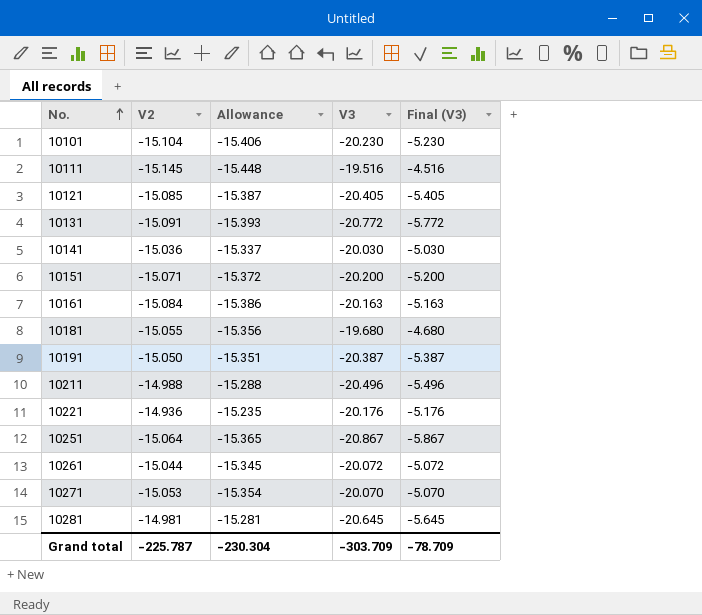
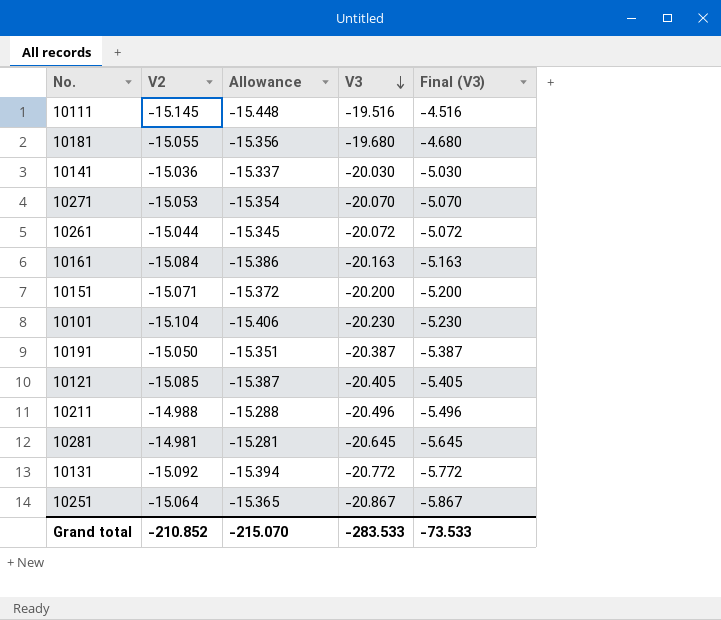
row order: No. ascending -> V3 descending
row 10221: -14.936 | -15.235 | -20.176 | -5.176 -> none
10131 | V2: -15.091 -> -15.092
10131 | Allowance: -15.393 -> -15.394
Grand total | V2: -225.787 -> -210.852
Grand total | Allowance: -230.304 -> -215.070
Grand total | V3: -303.709 -> -283.533
Grand total | Final (V3): -78.709 -> -73.533

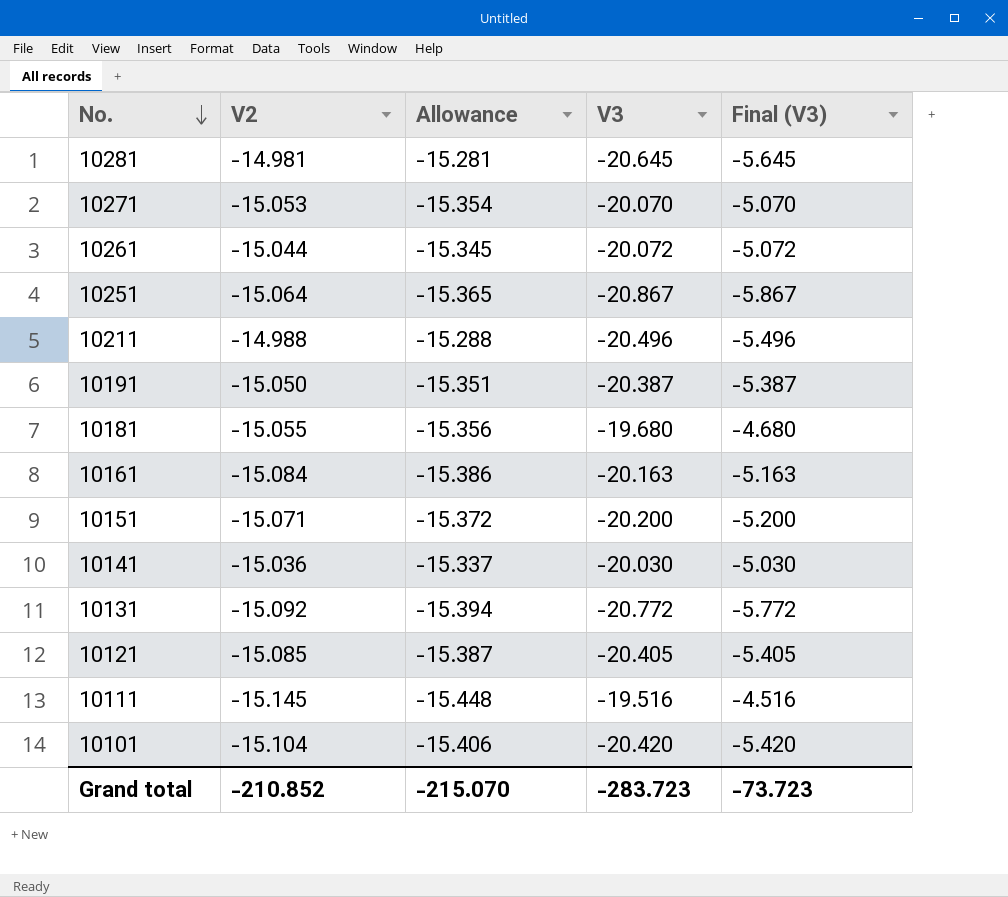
row order: V3 descending -> No. descending
10101 | V3: -20.230 -> -20.420
10101 | Final (V3): -5.230 -> -5.420
Grand total | V3: -283.533 -> -283.723
Grand total | Final (V3): -73.533 -> -73.723

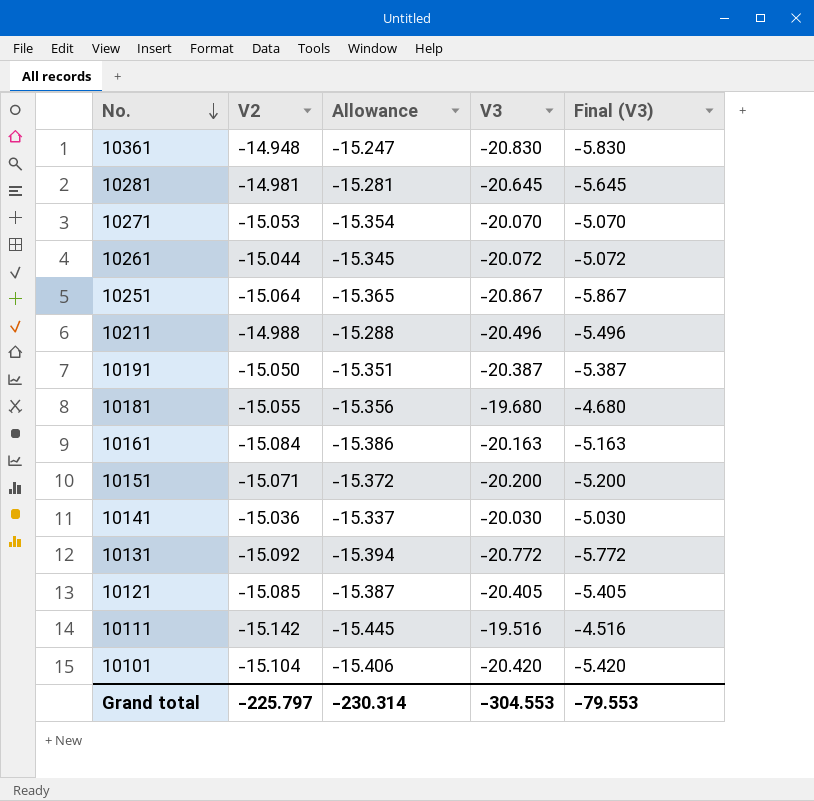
row 10361: none -> -14.948 | -15.247 | -20.830 | -5.830
10111 | V2: -15.145 -> -15.142
10111 | Allowance: -15.448 -> -15.445
Grand total | V2: -210.852 -> -225.797
Grand total | Allowance: -215.070 -> -230.314
Grand total | V3: -283.723 -> -304.553
Grand total | Final (V3): -73.723 -> -79.553

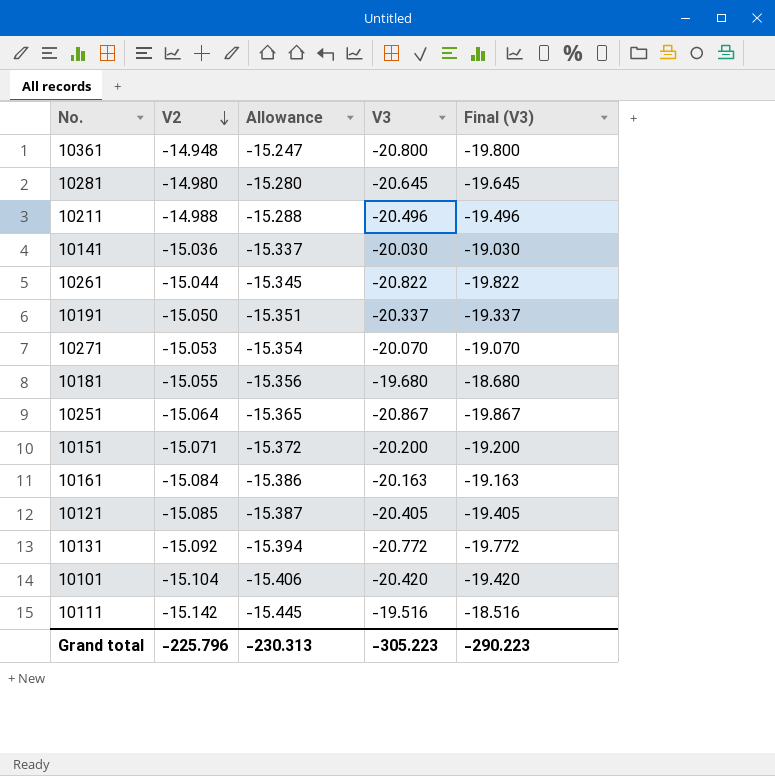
row order: No. descending -> V2 descending
column Final (V3) | formula: [V3] + 15 -> [V3] + 1
10361 | V3: -20.830 -> -20.800
10281 | V2: -14.981 -> -14.980
10281 | Allowance: -15.281 -> -15.280
10261 | V3: -20.072 -> -20.822
10191 | V3: -20.387 -> -20.337
Grand total | V2: -225.797 -> -225.796
Grand total | Allowance: -230.314 -> -230.313
Grand total | V3: -304.553 -> -305.223
Grand total | Final (V3): -79.553 -> -290.223

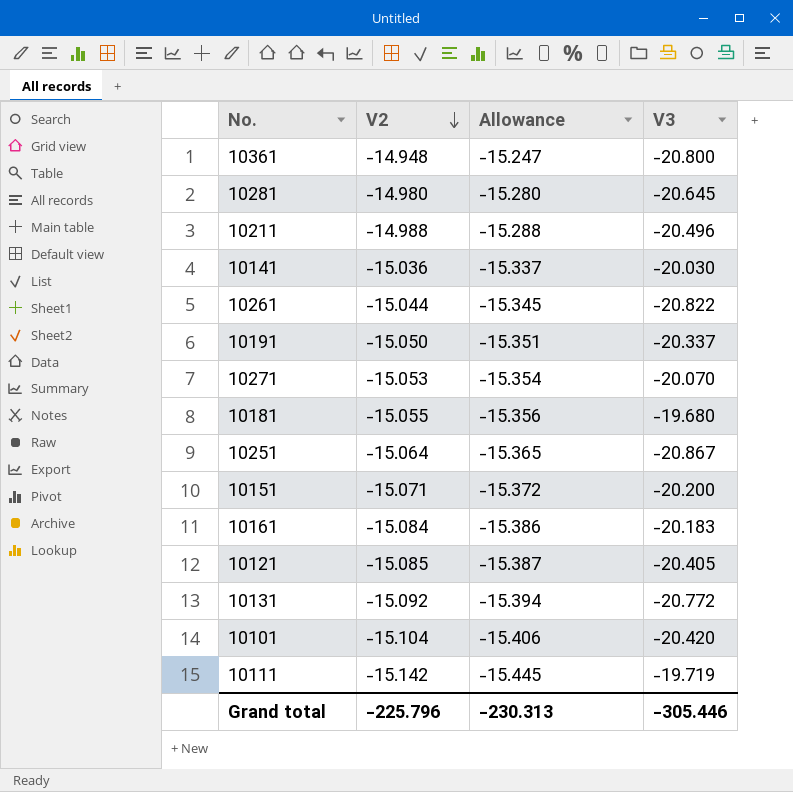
column Final (V3) | formula: [V3] + 1 -> none
10161 | V3: -20.163 -> -20.183
10111 | V3: -19.516 -> -19.719
Grand total | V3: -305.223 -> -305.446

